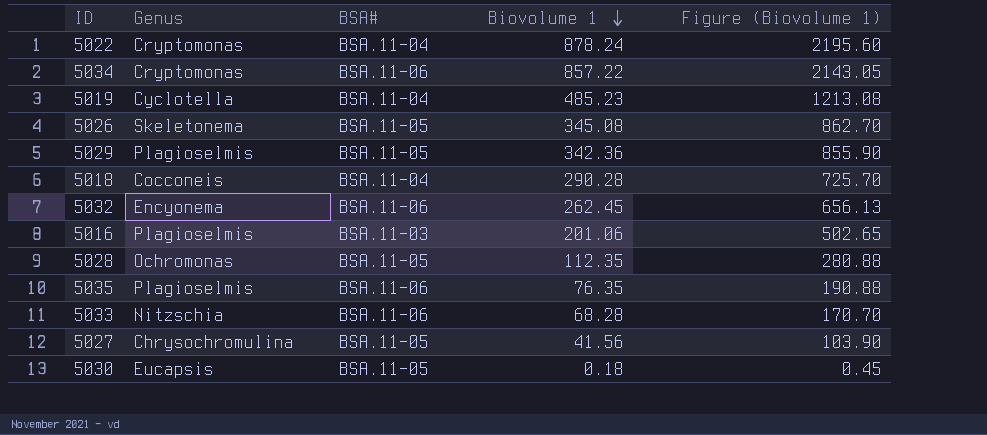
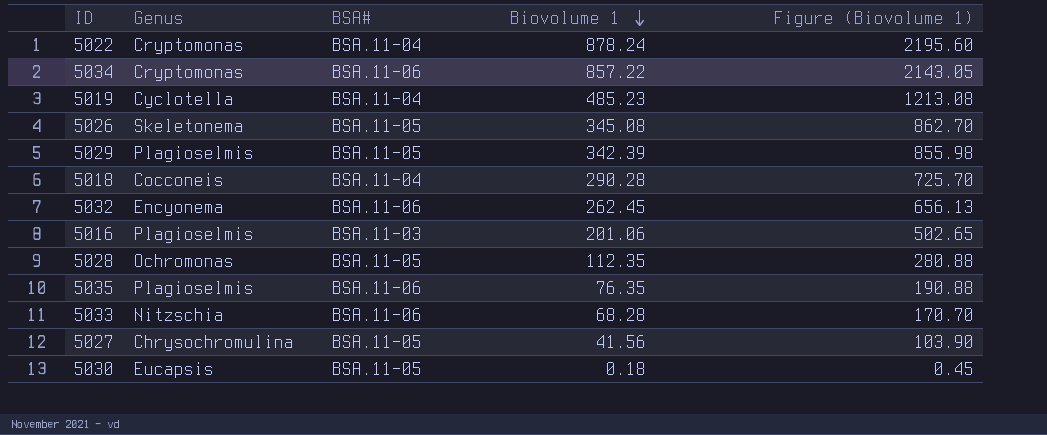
5029 | Biovolume 1: 342.36 -> 342.39
5029 | Figure (Biovolume 1): 855.90 -> 855.98

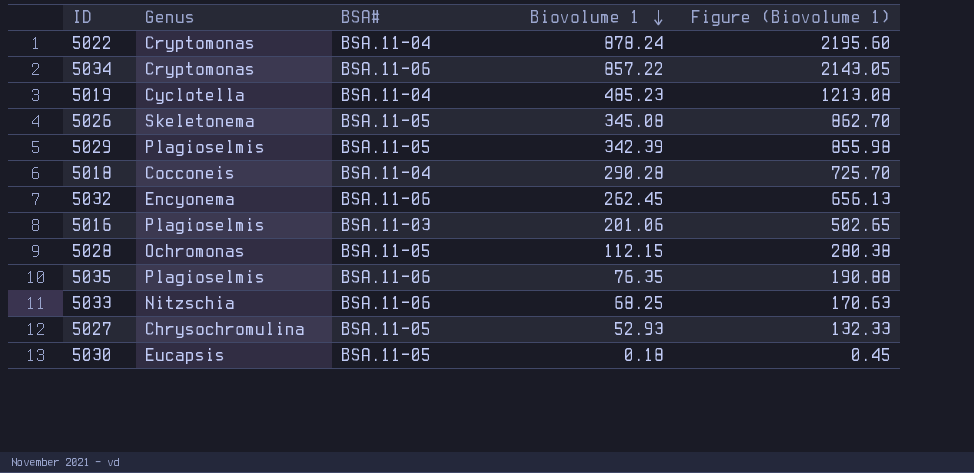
5028 | Biovolume 1: 112.35 -> 112.15
5028 | Figure (Biovolume 1): 280.88 -> 280.38
5033 | Biovolume 1: 68.28 -> 68.25
5033 | Figure (Biovolume 1): 170.70 -> 170.63
5027 | Biovolume 1: 41.56 -> 52.93
5027 | Figure (Biovolume 1): 103.90 -> 132.33

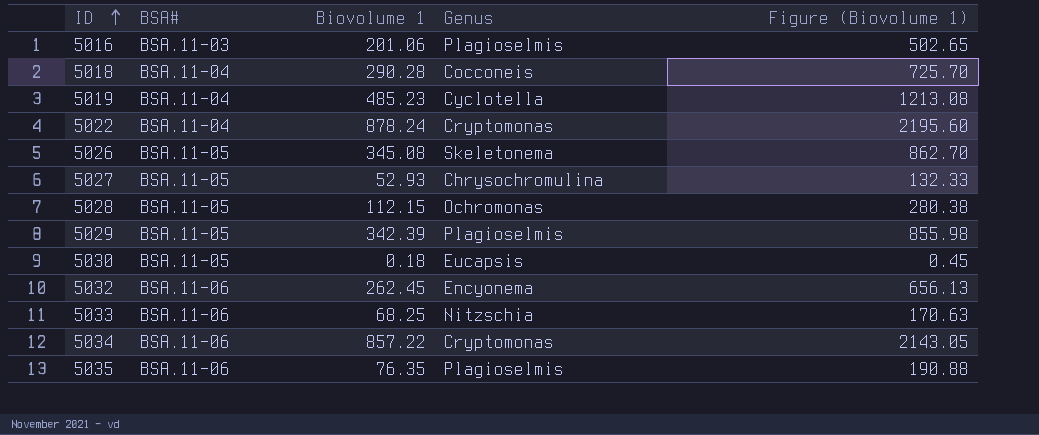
row order: Biovolume 1 descending -> ID ascending
column Genus | position: 2 -> 4

